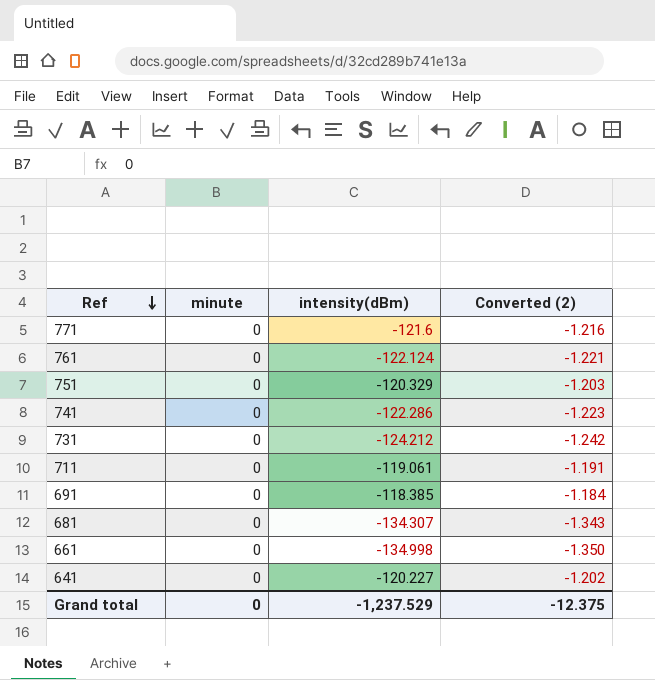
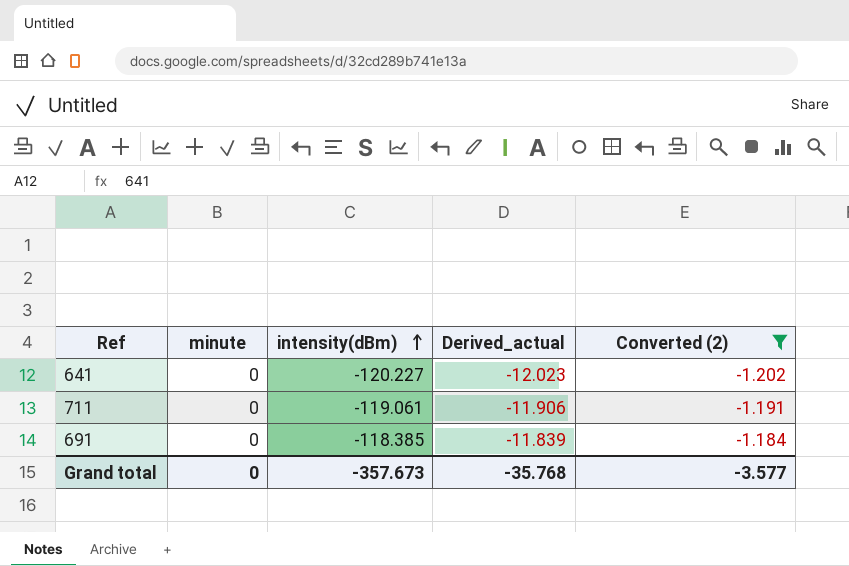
filter: none -> Converted (2) >= -1.202
row order: Ref descending -> intensity(dBm) ascending
column Derived_actual | formula: none -> [intensity(dBm)] * 0.1
Grand total | intensity(dBm): -1,237.529 -> -357.673
Grand total | Converted (2): -12.375 -> -3.577

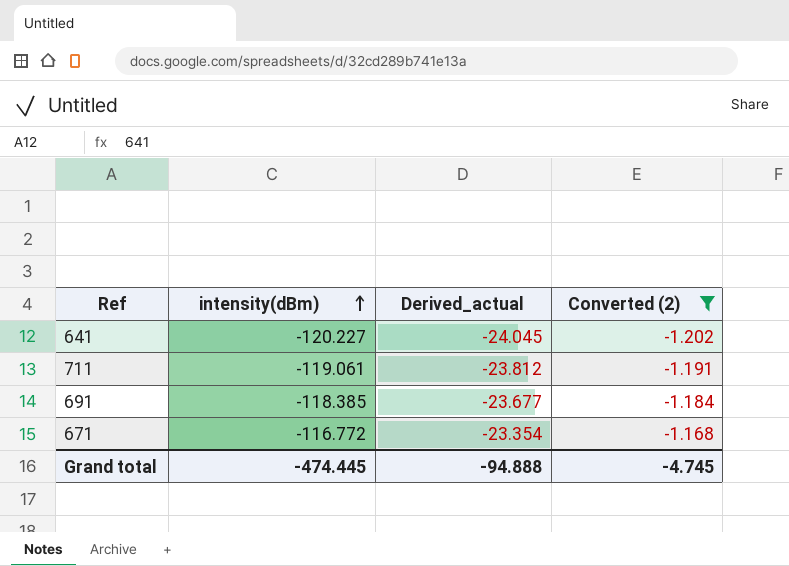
column minute | position: 2 -> none
column Derived_actual | formula: [intensity(dBm)] * 0.1 -> [intensity(dBm)] * 0.2
row 671: none -> -116.772 | -23.354 | -1.168
Grand total | intensity(dBm): -357.673 -> -474.445
Grand total | Derived_actual: -35.768 -> -94.888
Grand total | Converted (2): -3.577 -> -4.745

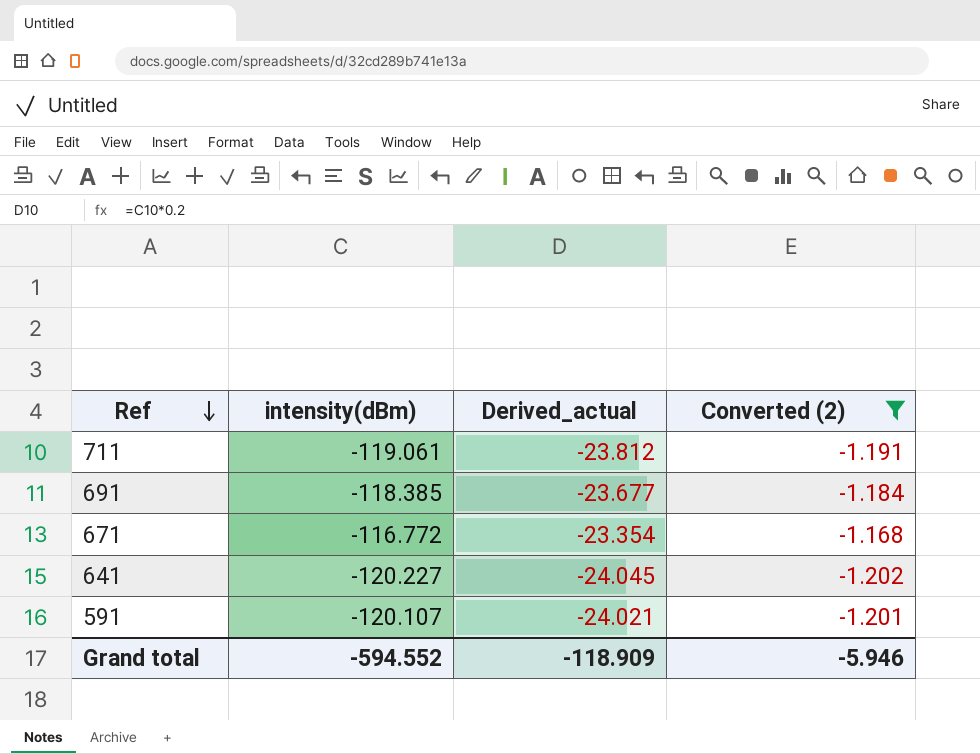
row order: intensity(dBm) ascending -> Ref descending
row 591: none -> -120.107 | -24.021 | -1.201
Grand total | intensity(dBm): -474.445 -> -594.552
Grand total | Derived_actual: -94.888 -> -118.909
Grand total | Converted (2): -4.745 -> -5.946

